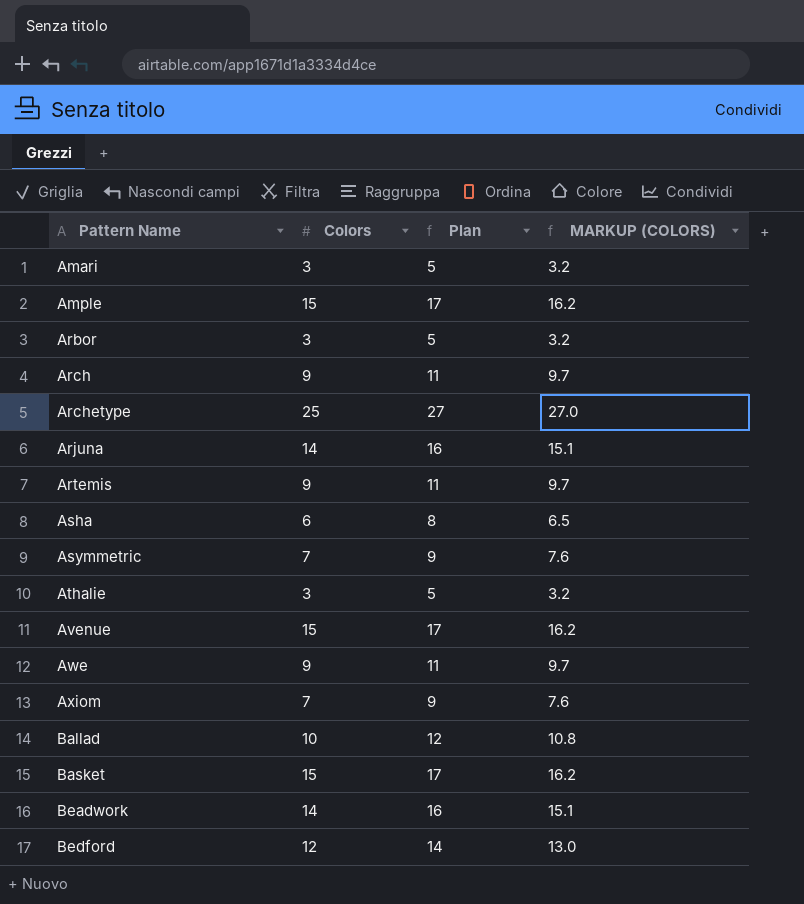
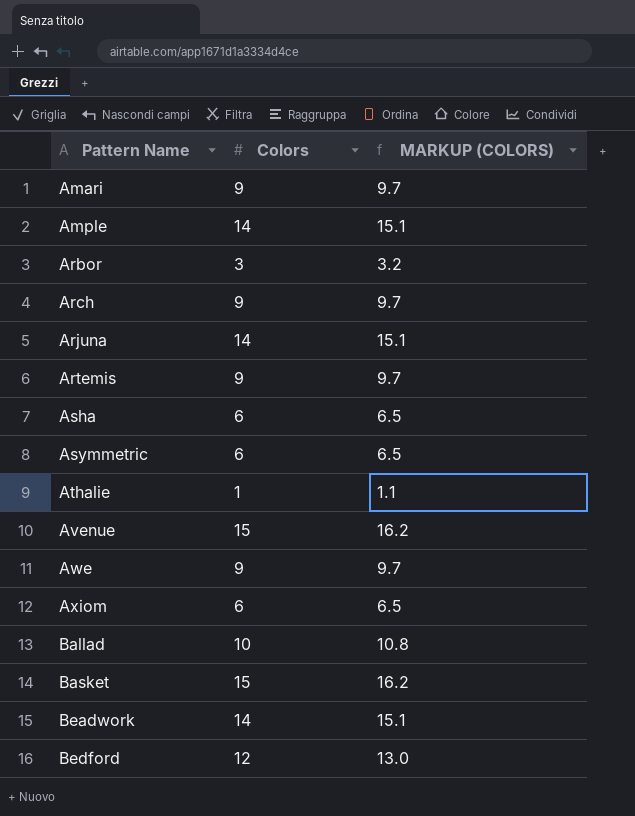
column Plan | formula: [Colors] + 2 -> none
row Archetype: 25 | 27 | 27.0 -> none
Amari | Colors: 3 -> 9
Amari | MARKUP (COLORS): 3.2 -> 9.7
Ample | Colors: 15 -> 14
Ample | MARKUP (COLORS): 16.2 -> 15.1
Asymmetric | Colors: 7 -> 6
Asymmetric | MARKUP (COLORS): 7.6 -> 6.5
Athalie | Colors: 3 -> 1
Athalie | MARKUP (COLORS): 3.2 -> 1.1
Axiom | Colors: 7 -> 6
Axiom | MARKUP (COLORS): 7.6 -> 6.5

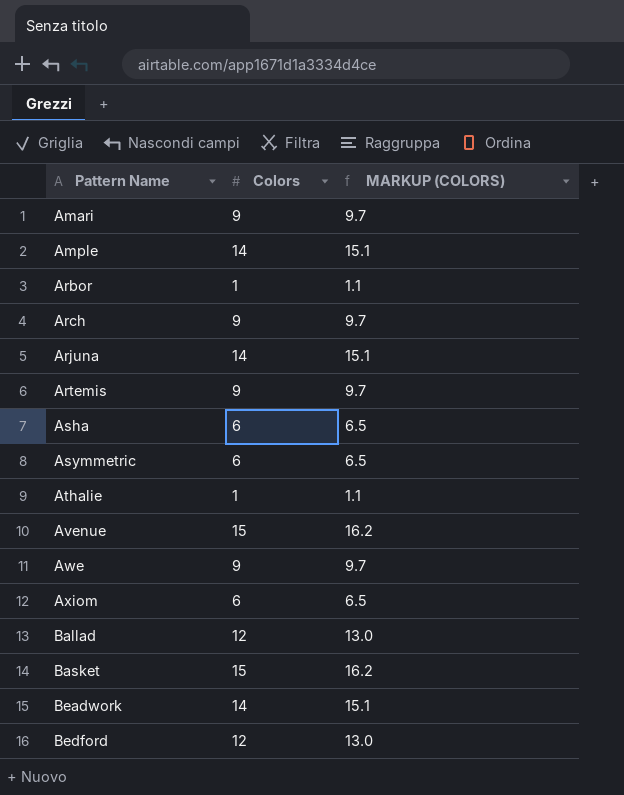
Arbor | Colors: 3 -> 1
Arbor | MARKUP (COLORS): 3.2 -> 1.1
Ballad | Colors: 10 -> 12
Ballad | MARKUP (COLORS): 10.8 -> 13.0

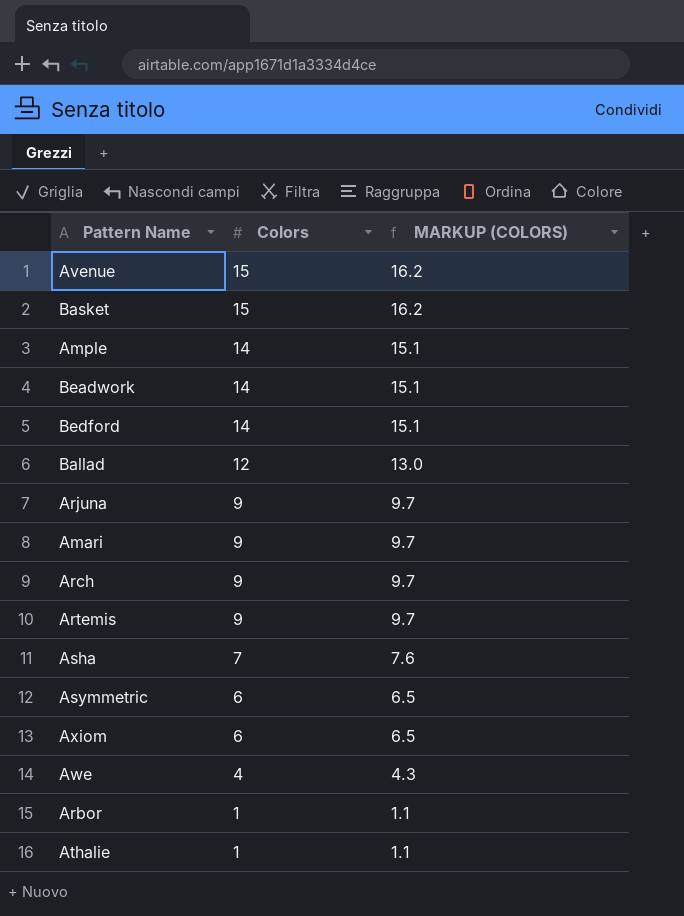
row order: Pattern Name ascending -> Colors descending
Bedford | Colors: 12 -> 14
Bedford | MARKUP (COLORS): 13.0 -> 15.1
Arjuna | Colors: 14 -> 9
Arjuna | MARKUP (COLORS): 15.1 -> 9.7
Asha | Colors: 6 -> 7
Asha | MARKUP (COLORS): 6.5 -> 7.6
Awe | Colors: 9 -> 4
Awe | MARKUP (COLORS): 9.7 -> 4.3

